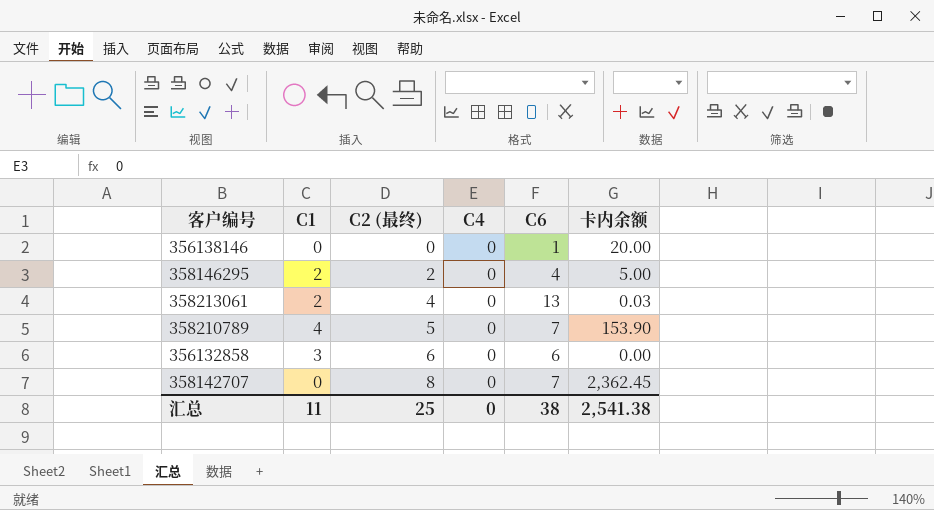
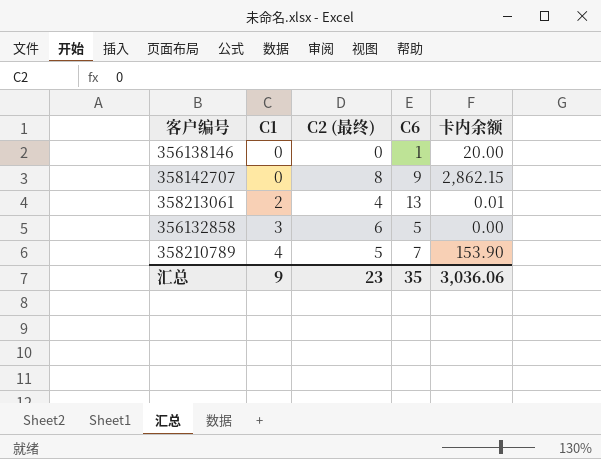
row order: C2 (最终) ascending -> C1 ascending
column C4 | position: 4 -> none
row 358146295: 2 | 2 | 0 | 4 | 5.00 -> none
358142707 | C6: 7 -> 9
358142707 | 卡内余额: 2,362.45 -> 2,862.15
358213061 | 卡内余额: 0.03 -> 0.01
356132858 | C6: 6 -> 5
汇总 | C1: 11 -> 9
汇总 | C2 (最终): 25 -> 23
汇总 | C6: 38 -> 35
汇总 | 卡内余额: 2,541.38 -> 3,036.06

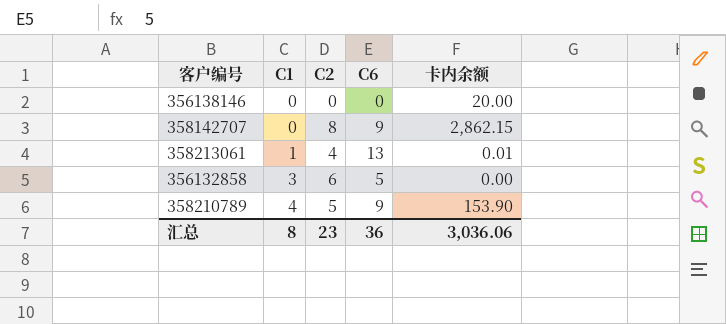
column name: C2 (最终) -> C2
356138146 | C6: 1 -> 0
358213061 | C1: 2 -> 1
358210789 | C6: 7 -> 9
汇总 | C1: 9 -> 8
汇总 | C6: 35 -> 36

